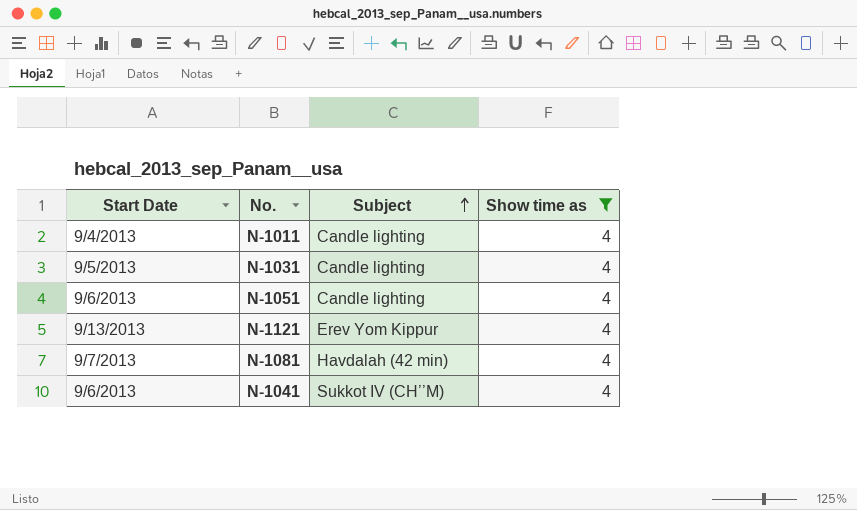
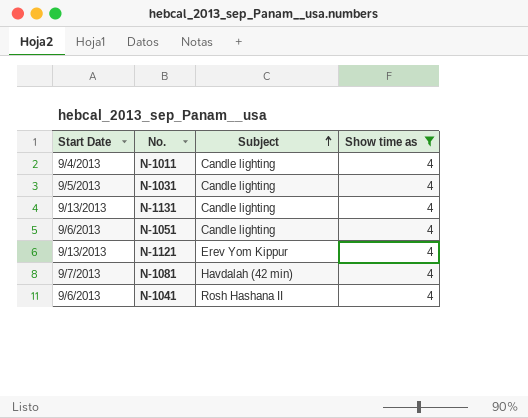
row N-1131: none -> 9/13/2013 | Candle lighting | 4
N-1041 | Subject: Sukkot IV (CH’’M) -> Rosh Hashana II

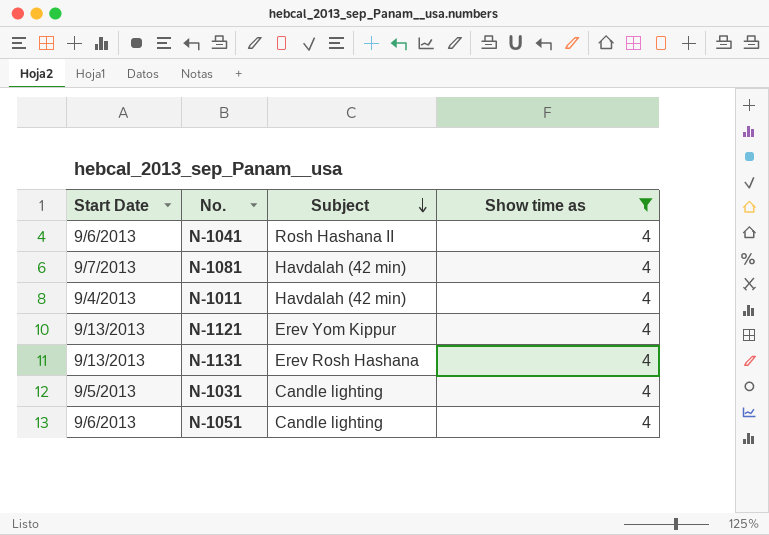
row order: Subject ascending -> Subject descending
N-1011 | Subject: Candle lighting -> Havdalah (42 min)
N-1131 | Subject: Candle lighting -> Erev Rosh Hashana

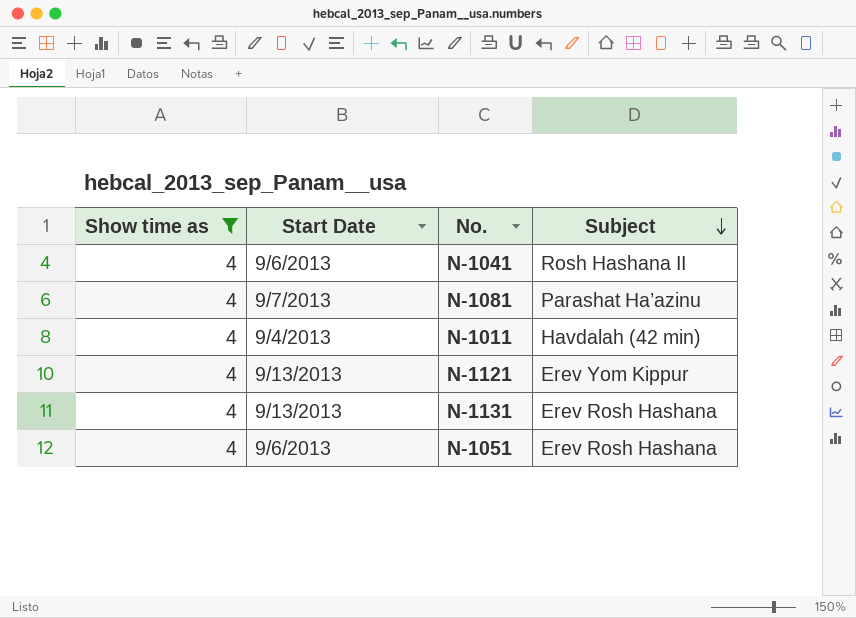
column Show time as | position: 4 -> 1
row N-1031: 9/5/2013 | Candle lighting | 4 -> none
N-1081 | Subject: Havdalah (42 min) -> Parashat Ha’azinu
N-1051 | Subject: Candle lighting -> Erev Rosh Hashana

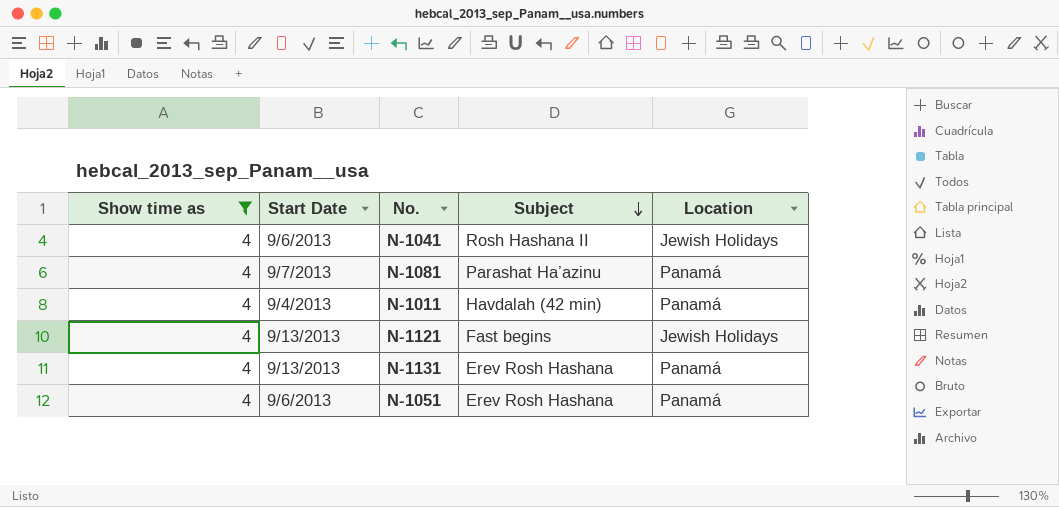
column Location | position: none -> 5
N-1121 | Subject: Erev Yom Kippur -> Fast begins

